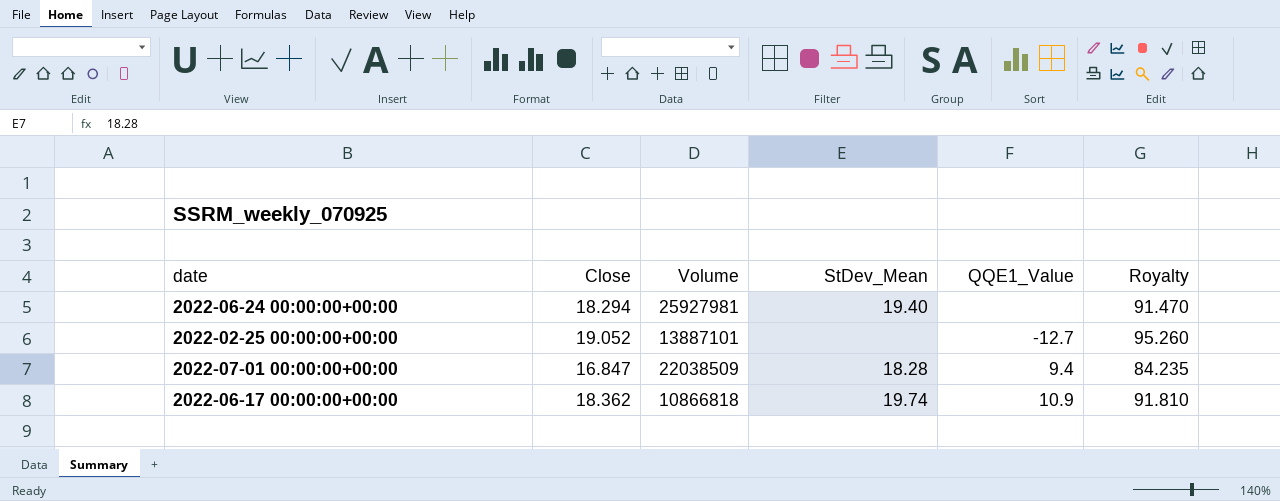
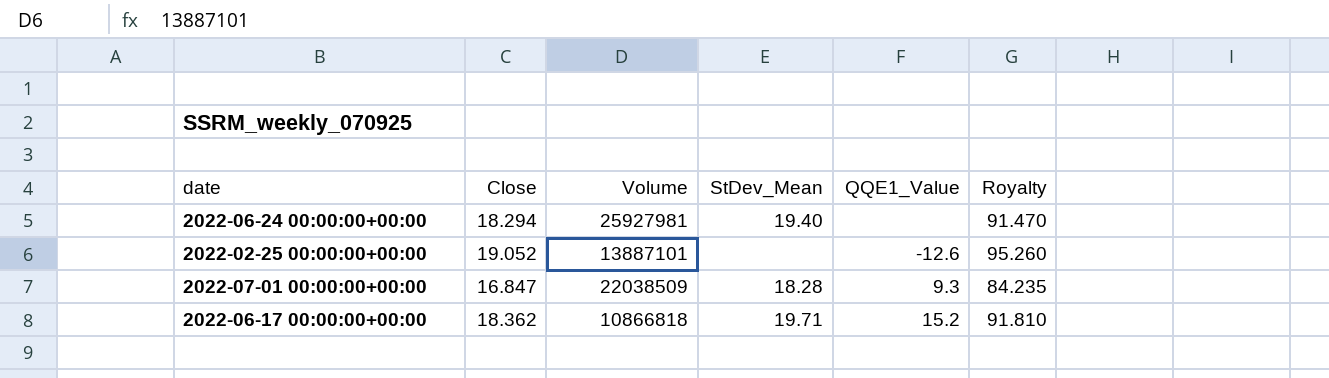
2022-02-25 00:00:00+00:00 | QQE1_Value: -12.7 -> -12.6
2022-07-01 00:00:00+00:00 | QQE1_Value: 9.4 -> 9.3
2022-06-17 00:00:00+00:00 | StDev_Mean: 19.74 -> 19.71
2022-06-17 00:00:00+00:00 | QQE1_Value: 10.9 -> 15.2

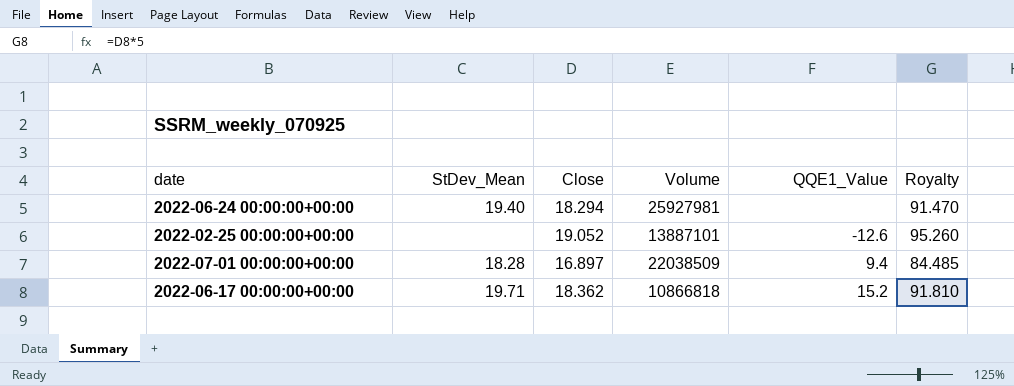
column StDev_Mean | position: 4 -> 2
2022-07-01 00:00:00+00:00 | Close: 16.847 -> 16.897
2022-07-01 00:00:00+00:00 | QQE1_Value: 9.3 -> 9.4
2022-07-01 00:00:00+00:00 | Royalty: 84.235 -> 84.485

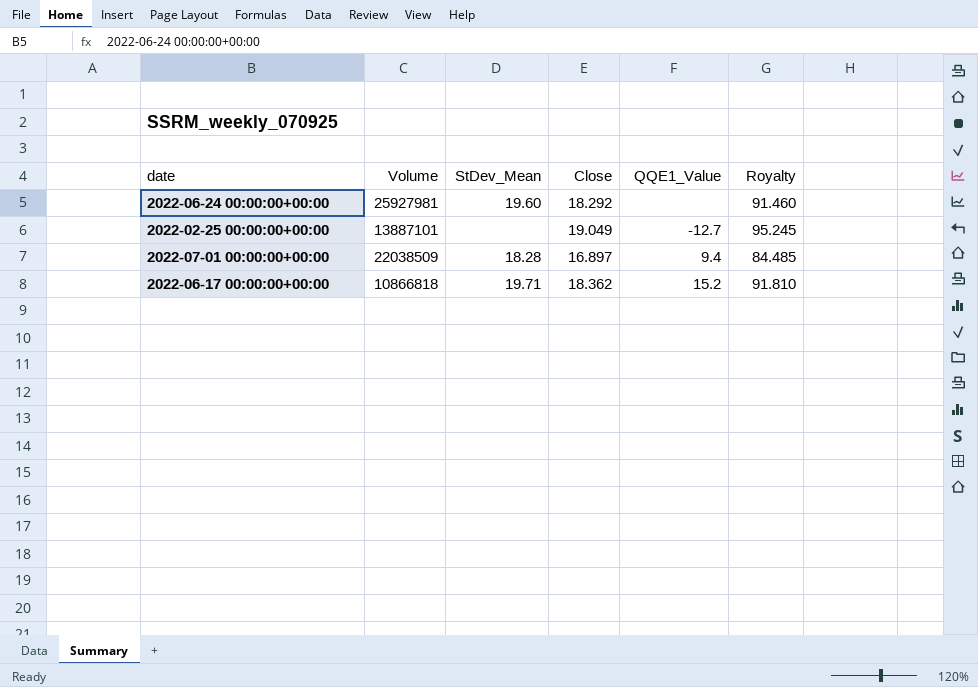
column Volume | position: 4 -> 2
2022-06-24 00:00:00+00:00 | StDev_Mean: 19.40 -> 19.60
2022-06-24 00:00:00+00:00 | Close: 18.294 -> 18.292
2022-06-24 00:00:00+00:00 | Royalty: 91.470 -> 91.460
2022-02-25 00:00:00+00:00 | Close: 19.052 -> 19.049
2022-02-25 00:00:00+00:00 | QQE1_Value: -12.6 -> -12.7
2022-02-25 00:00:00+00:00 | Royalty: 95.260 -> 95.245

